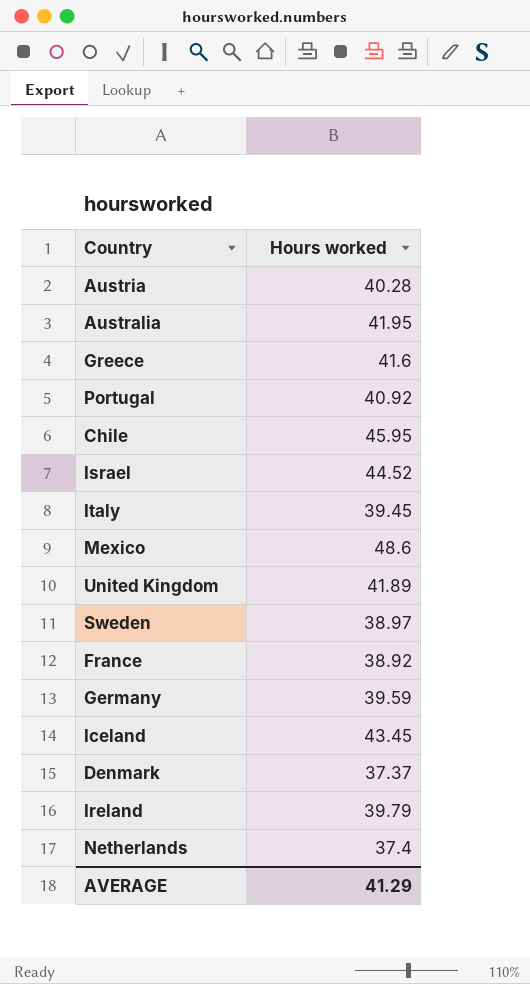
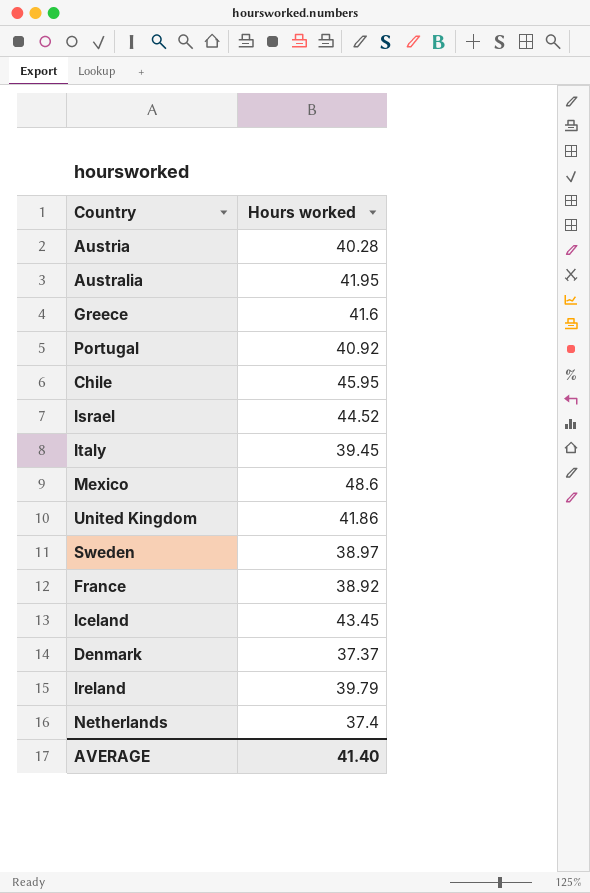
row Germany: 39.59 -> none
United Kingdom | Hours worked: 41.89 -> 41.86
AVERAGE | Hours worked: 41.29 -> 41.40

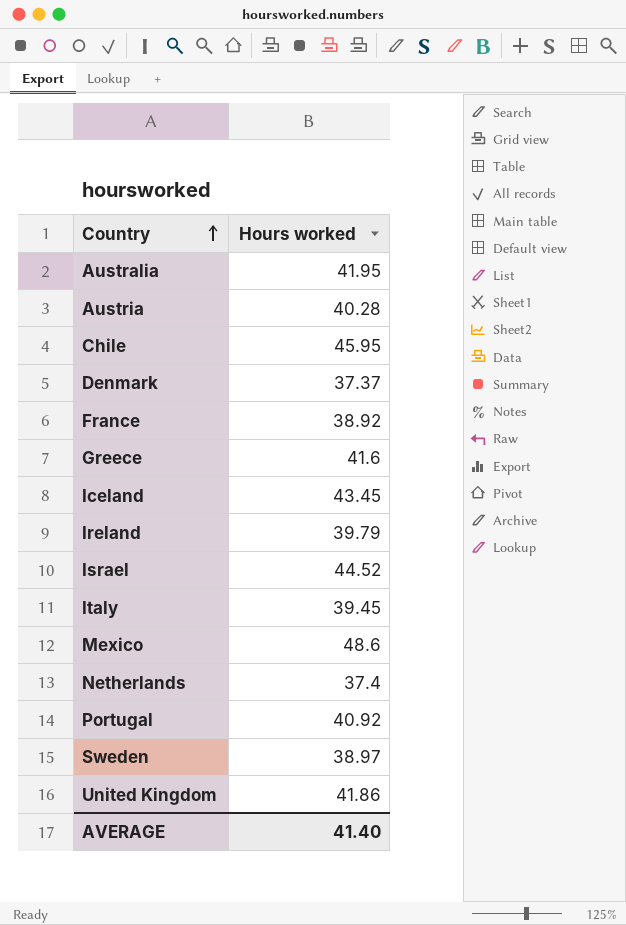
row order: none -> Country ascending

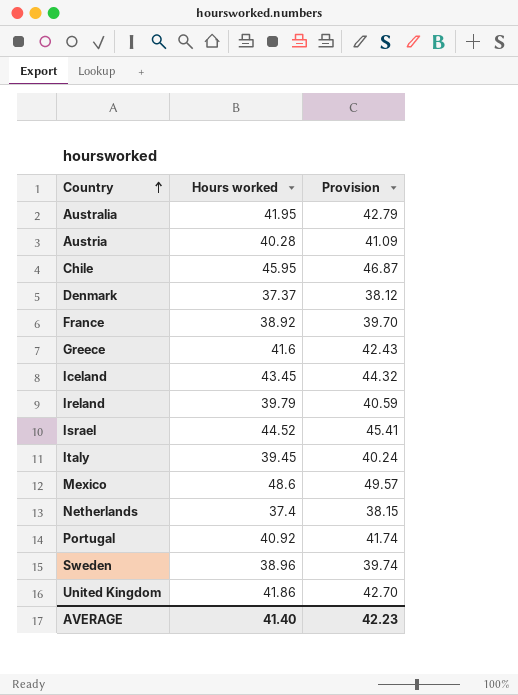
column Provision | formula: none -> [Hours worked] * 1.02
Sweden | Hours worked: 38.97 -> 38.96

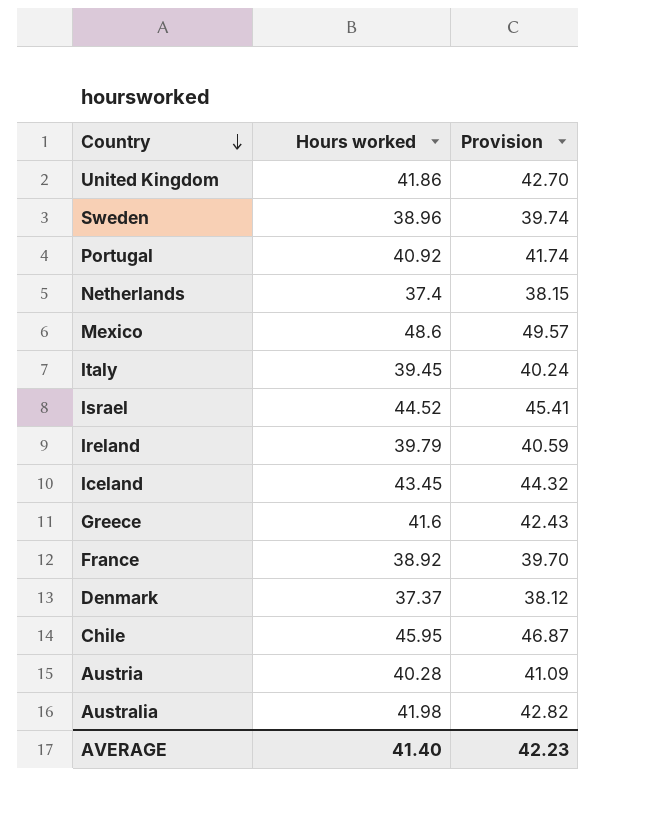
row order: Country ascending -> Country descending
Australia | Hours worked: 41.95 -> 41.98
Australia | Provision: 42.79 -> 42.82

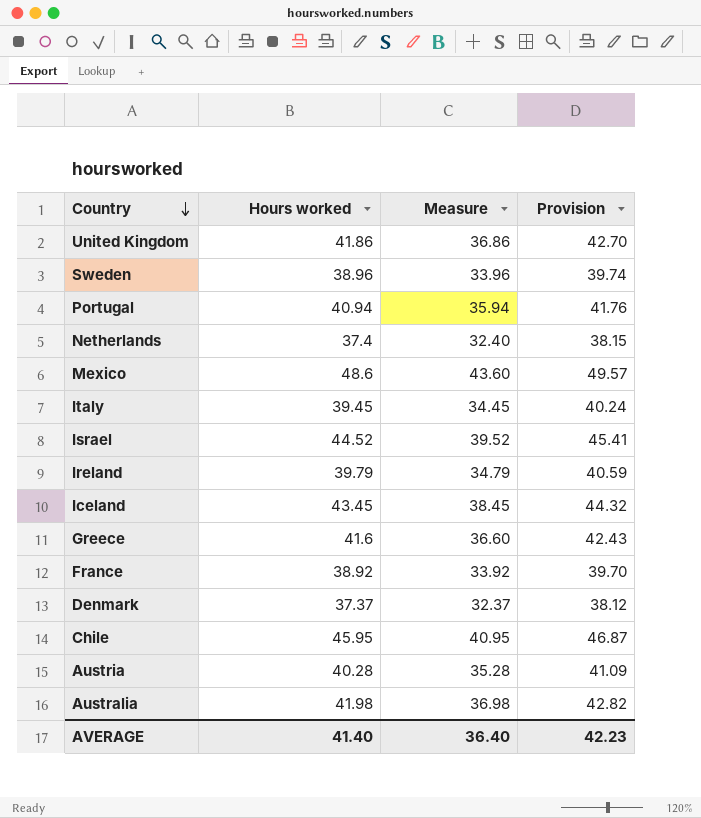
column Measure | formula: none -> [Hours worked] - 5
Portugal | Hours worked: 40.92 -> 40.94
Portugal | Provision: 41.74 -> 41.76

